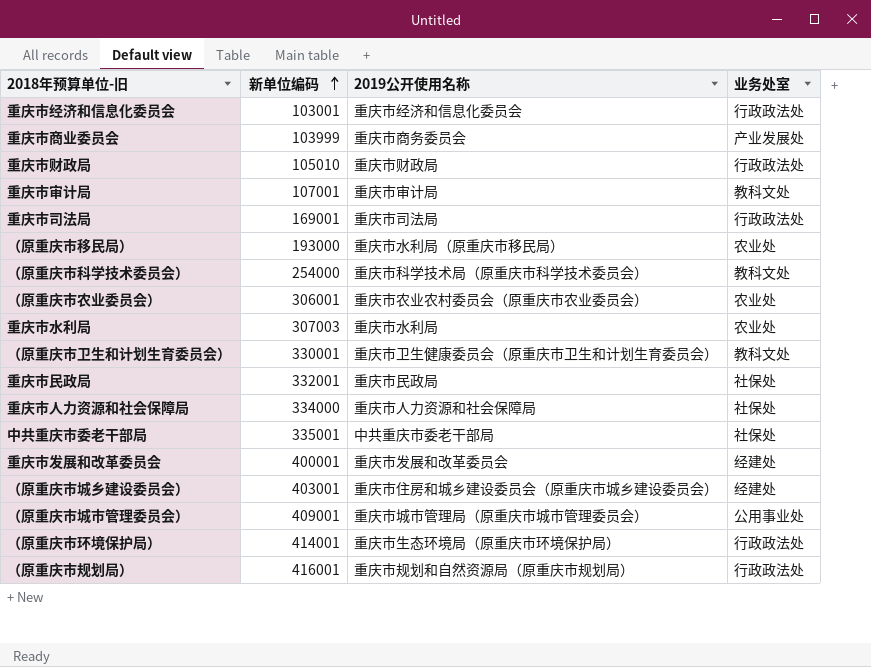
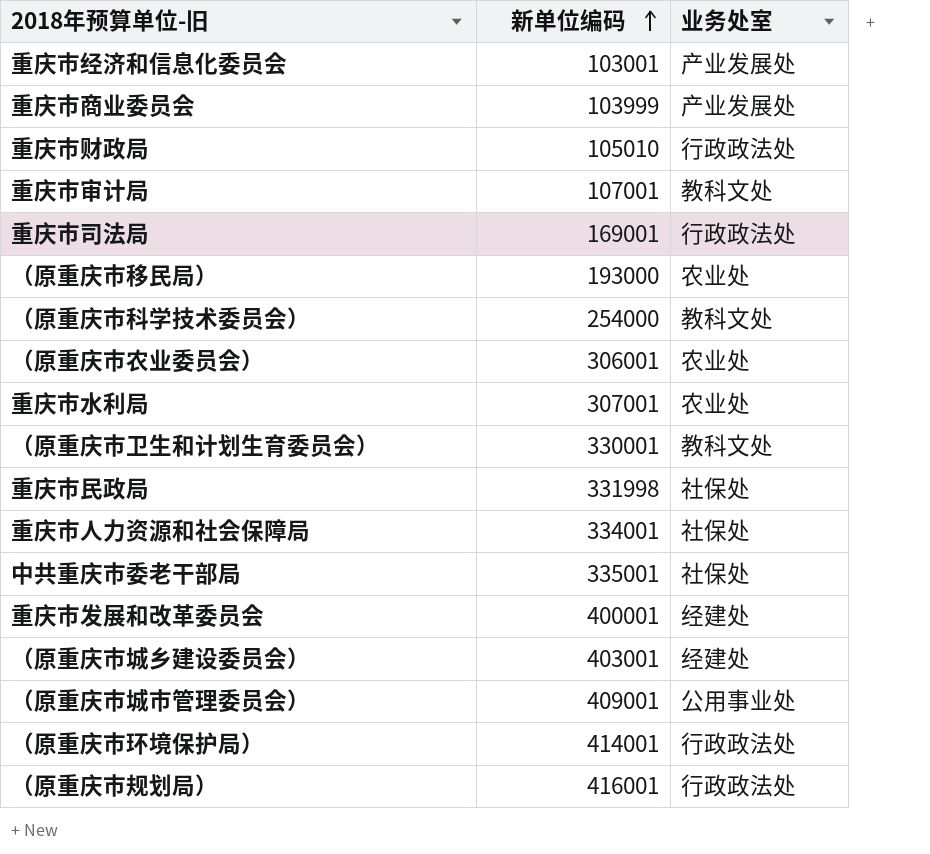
column 2019公开使用名称 | position: 3 -> none
重庆市经济和信息化委员会 | 业务处室: 行政政法处 -> 产业发展处
重庆市水利局 | 新单位编码: 307003 -> 307001
重庆市民政局 | 新单位编码: 332001 -> 331998
重庆市人力资源和社会保障局 | 新单位编码: 334000 -> 334001

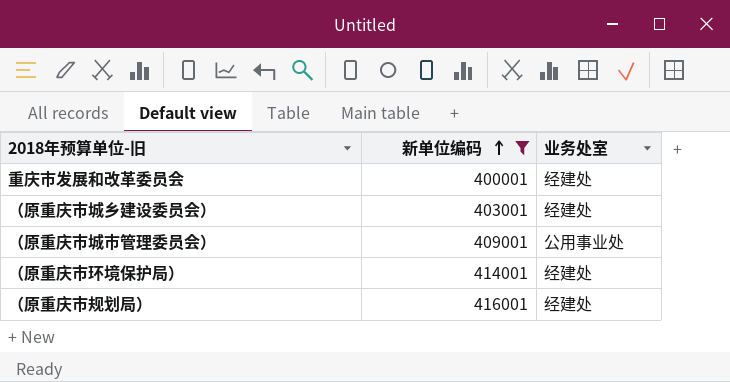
filter: none -> 新单位编码 >= 400001
（原重庆市环境保护局） | 业务处室: 行政政法处 -> 经建处
（原重庆市规划局） | 业务处室: 行政政法处 -> 经建处

